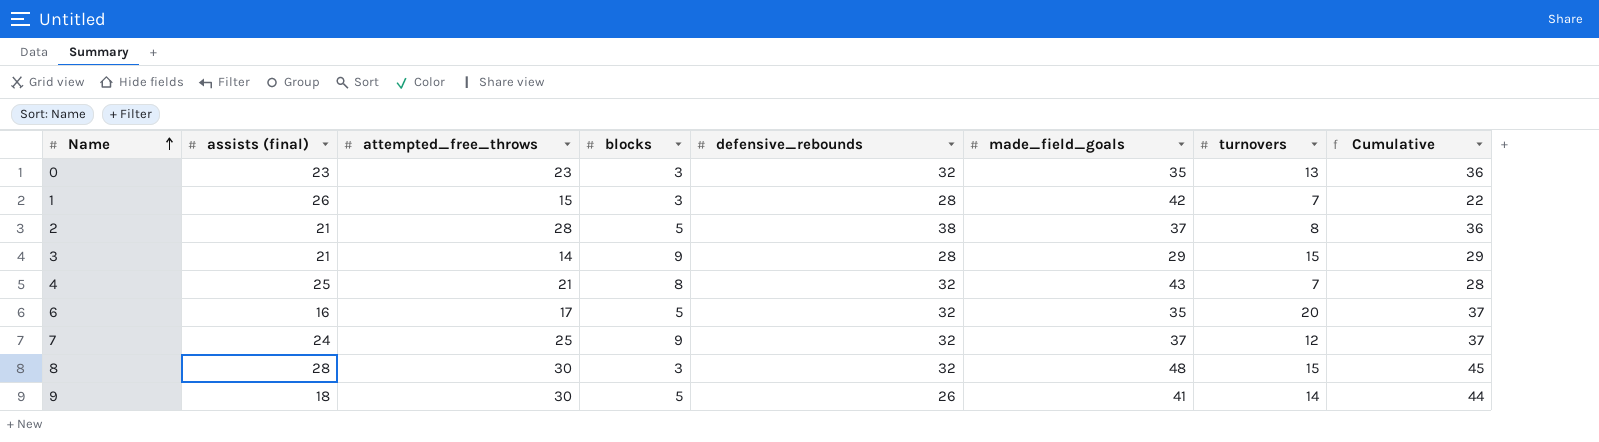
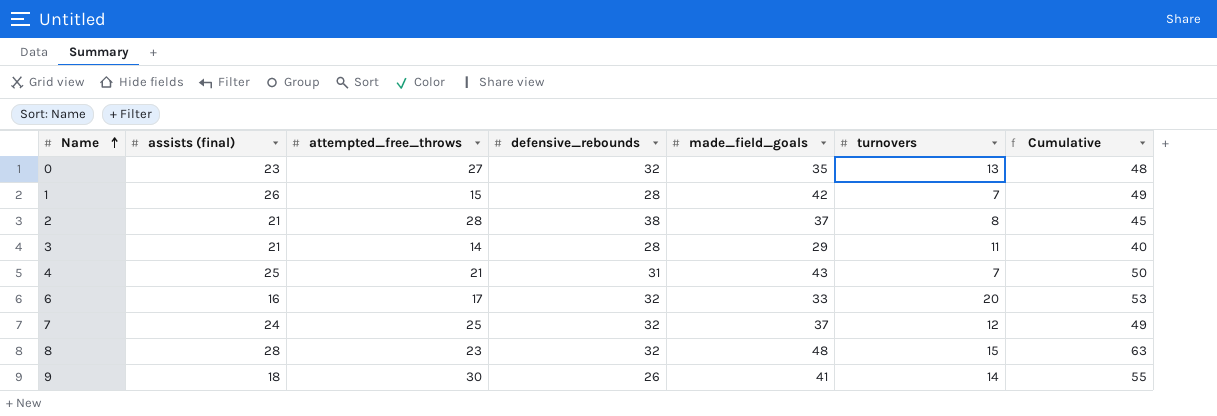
column blocks | position: 4 -> none
column Cumulative | formula: [attempted_free_throws] + [turnovers] -> [made_field_goals] + [turnovers]
0 | attempted_free_throws: 23 -> 27
3 | turnovers: 15 -> 11
4 | defensive_rebounds: 32 -> 31
6 | made_field_goals: 35 -> 33
8 | attempted_free_throws: 30 -> 23

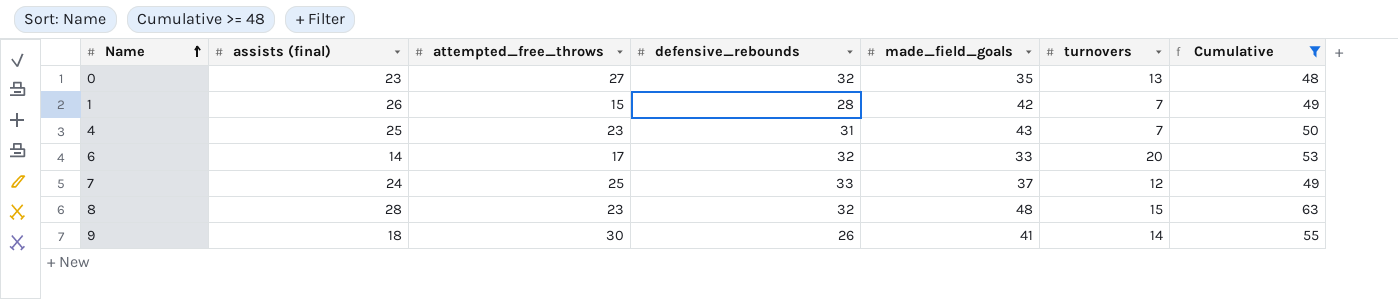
filter: none -> Cumulative >= 48
4 | attempted_free_throws: 21 -> 23
6 | assists (final): 16 -> 14
7 | defensive_rebounds: 32 -> 33

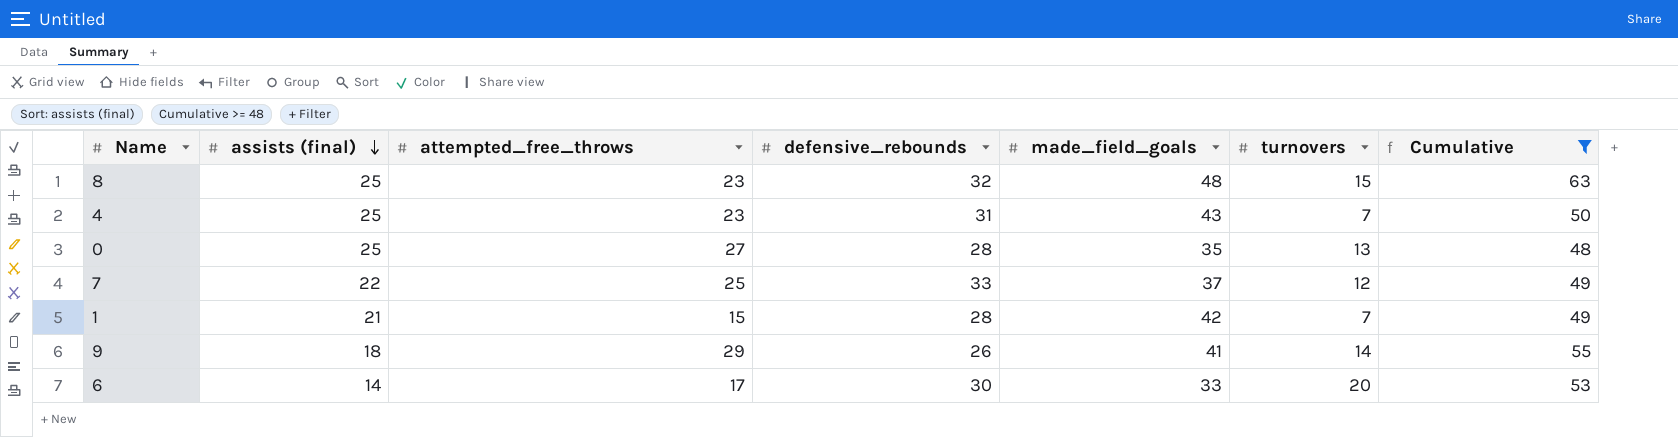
row order: Name ascending -> assists (final) descending
8 | assists (final): 28 -> 25
0 | assists (final): 23 -> 25
0 | defensive_rebounds: 32 -> 28
7 | assists (final): 24 -> 22
1 | assists (final): 26 -> 21
9 | attempted_free_throws: 30 -> 29
6 | defensive_rebounds: 32 -> 30

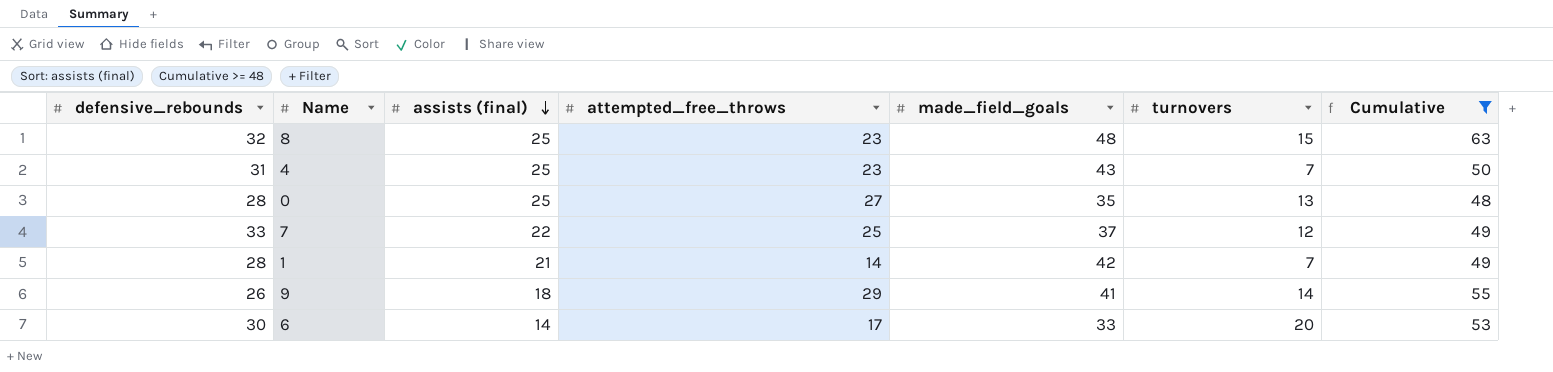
column defensive_rebounds | position: 4 -> 1
1 | attempted_free_throws: 15 -> 14

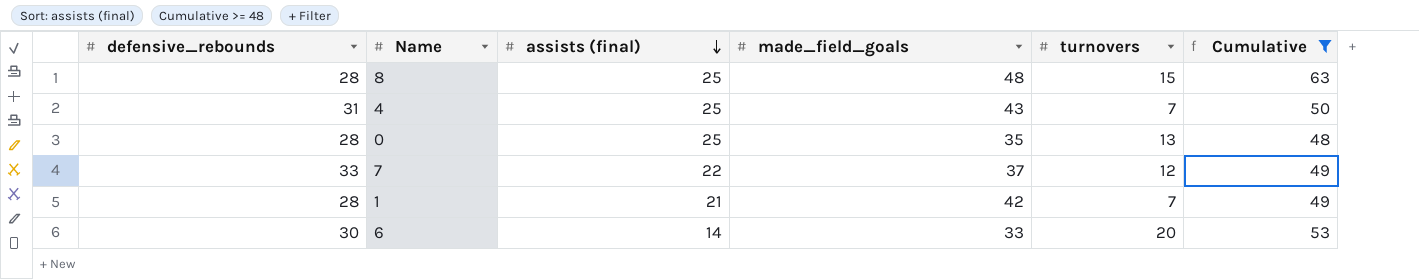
column attempted_free_throws | position: 4 -> none
row 9: 26 | 18 | 29 | 41 | 14 | 55 -> none
8 | defensive_rebounds: 32 -> 28

